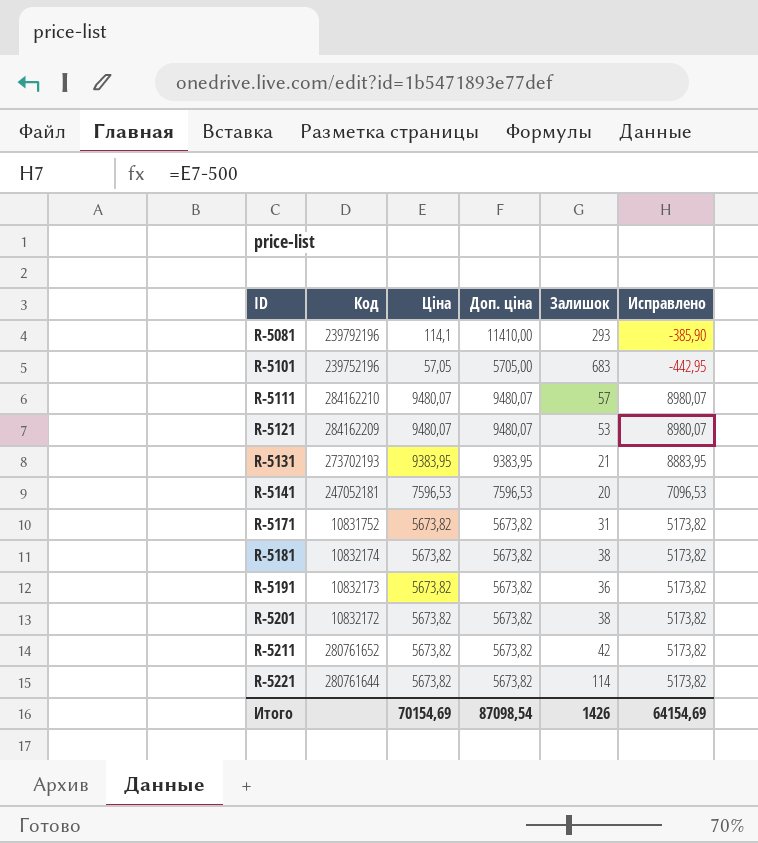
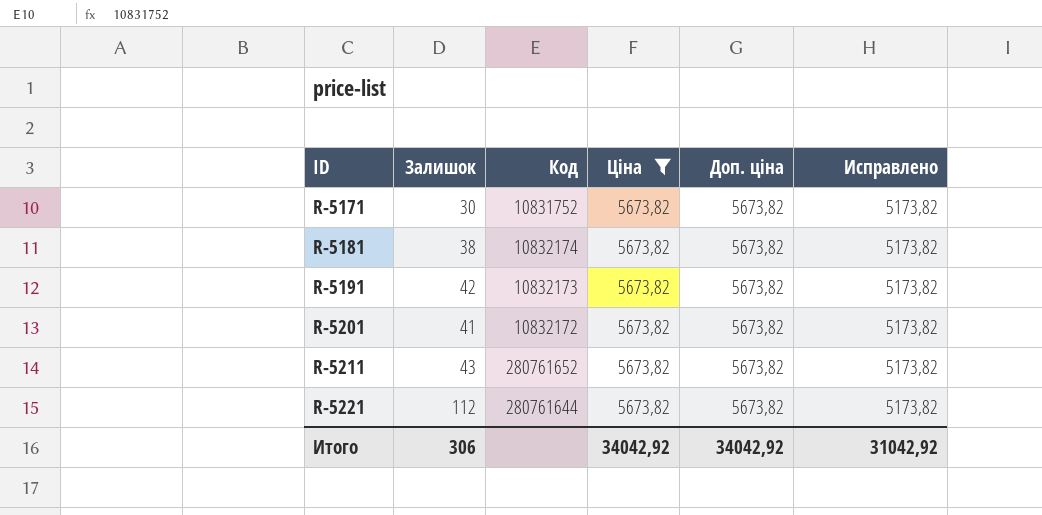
filter: none -> Ціна = 5673,82
column Залишок | position: 5 -> 2
R-5171 | Залишок: 31 -> 30
R-5191 | Залишок: 36 -> 42
R-5201 | Залишок: 38 -> 41
R-5211 | Залишок: 42 -> 43
R-5221 | Залишок: 114 -> 112
Итого | Залишок: 1426 -> 306
Итого | Ціна: 70154,69 -> 34042,92
Итого | Доп. ціна: 87098,54 -> 34042,92
Итого | Исправлено: 64154,69 -> 31042,92

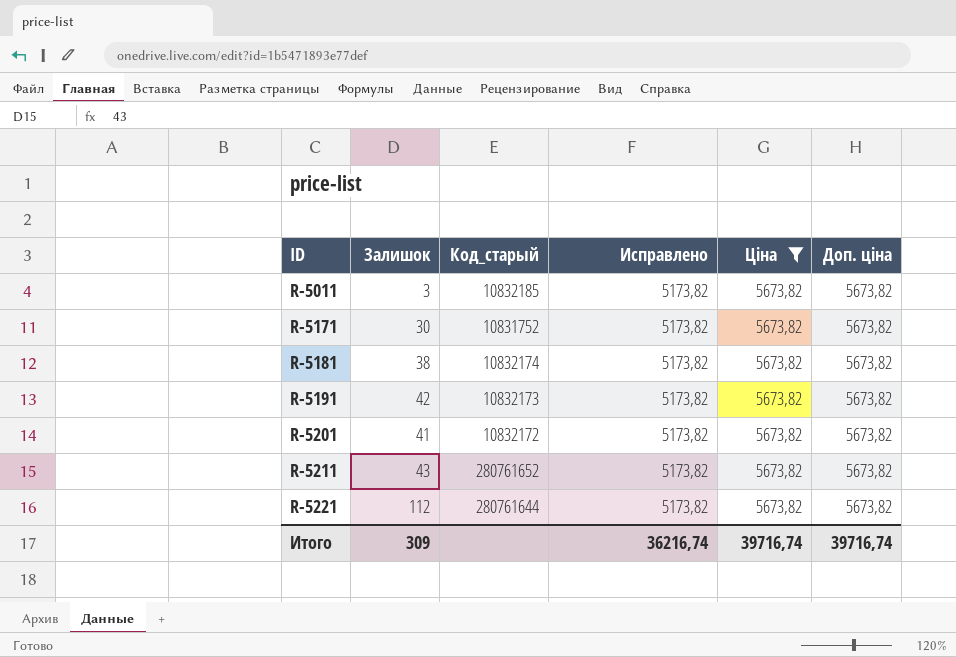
column name: Код -> Код_старый
column Исправлено | position: 6 -> 4
row R-5011: none -> 3 | 10832185 | 5173,82 | 5673,82 | 5673,82
Итого | Залишок: 306 -> 309
Итого | Исправлено: 31042,92 -> 36216,74
Итого | Ціна: 34042,92 -> 39716,74
Итого | Доп. ціна: 34042,92 -> 39716,74

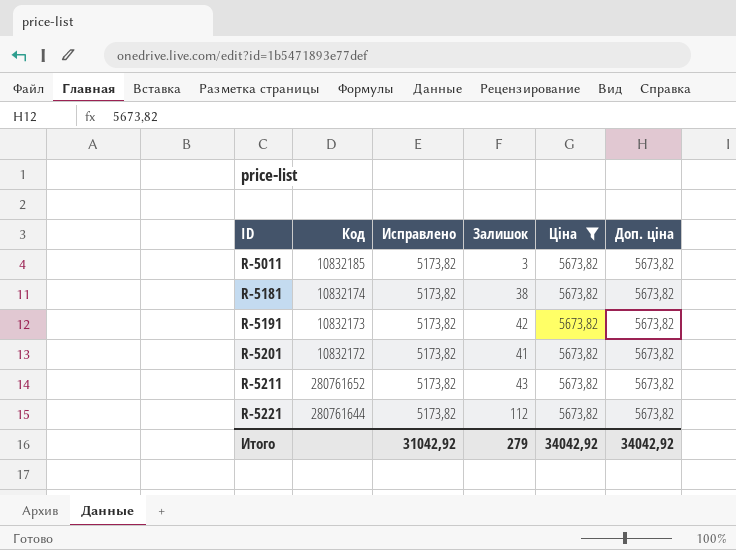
column name: Код_старый -> Код
column Залишок | position: 2 -> 4
row R-5171: 30 | 10831752 | 5173,82 | 5673,82 | 5673,82 -> none
Итого | Исправлено: 36216,74 -> 31042,92
Итого | Залишок: 309 -> 279
Итого | Ціна: 39716,74 -> 34042,92
Итого | Доп. ціна: 39716,74 -> 34042,92

